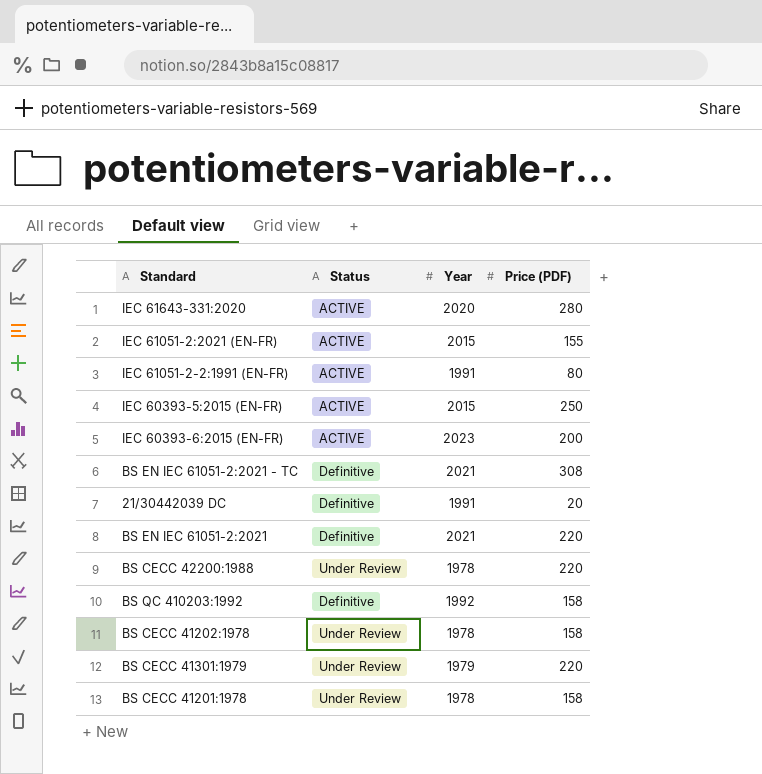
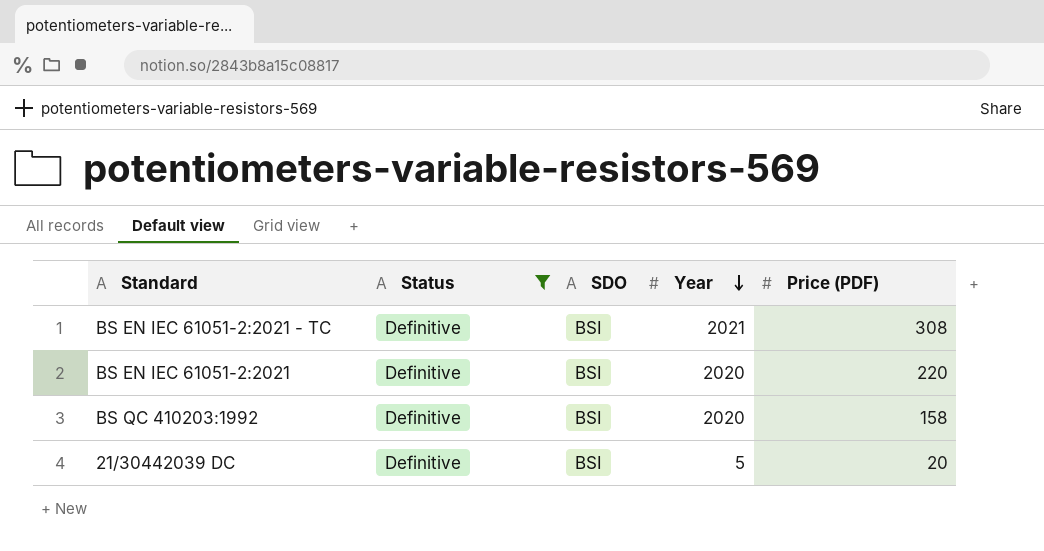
filter: none -> Status = Definitive
row order: none -> Year descending
column SDO | position: none -> 3
BS EN IEC 61051-2:2021 | Year: 2021 -> 2020
BS QC 410203:1992 | Year: 1992 -> 2020
21/30442039 DC | Year: 1991 -> 5

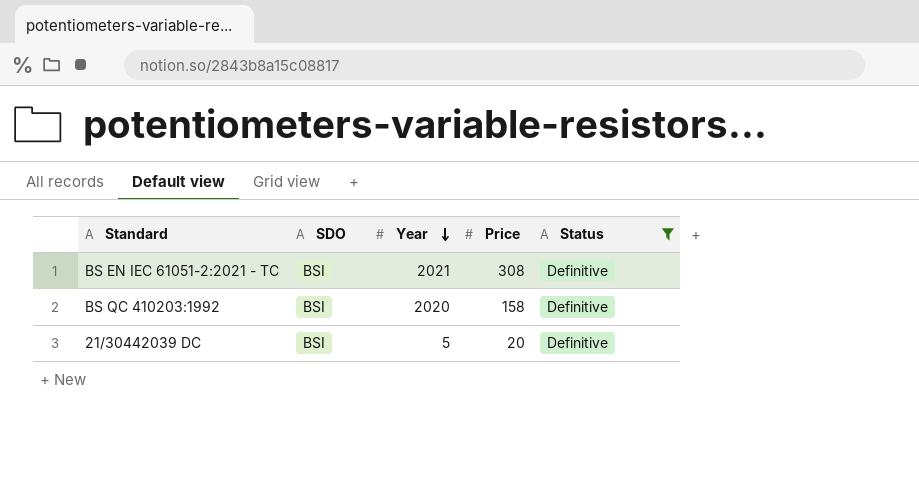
column name: Price (PDF) -> Price
column Status | position: 2 -> 5
row BS EN IEC 61051-2:2021: Definitive | BSI | 2020 | 220 -> none

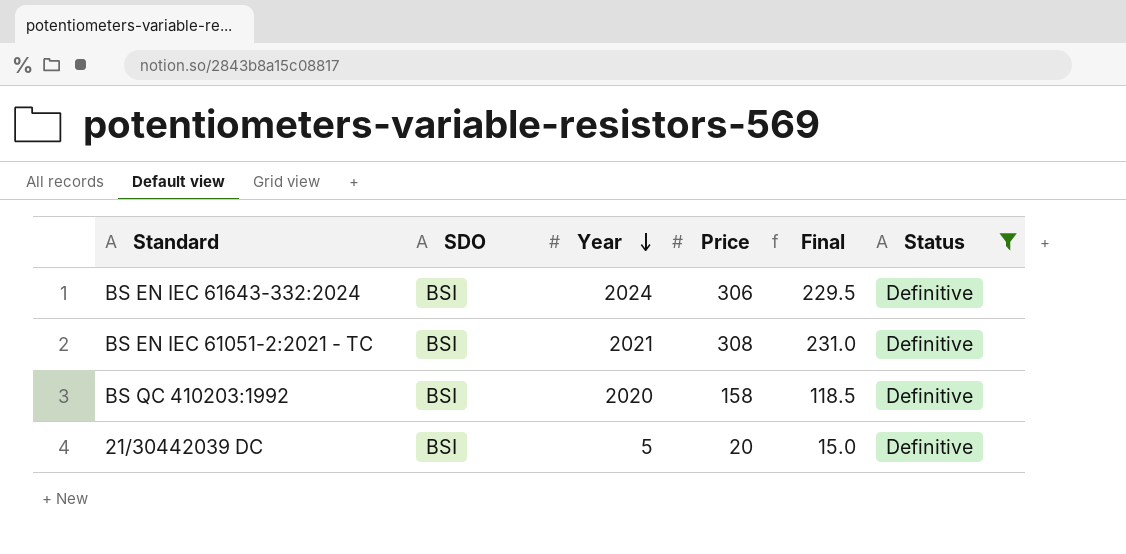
column Final | formula: none -> [Price] * 0.75
row BS EN IEC 61643-332:2024: none -> BSI | 2024 | 306 | 229.5 | Definitive

